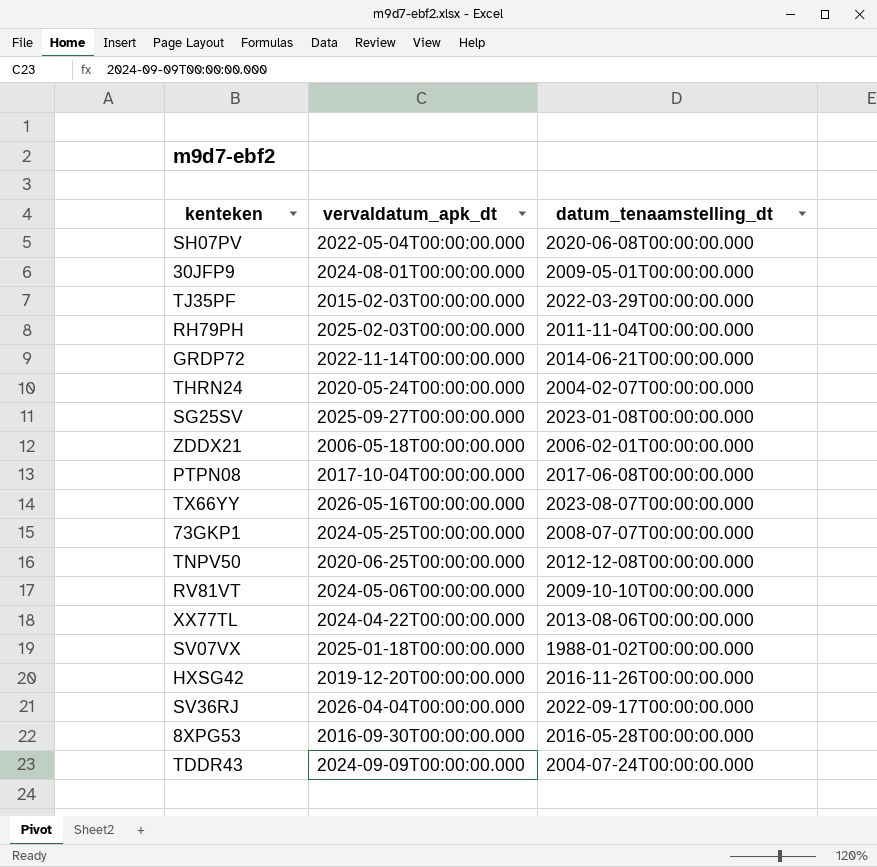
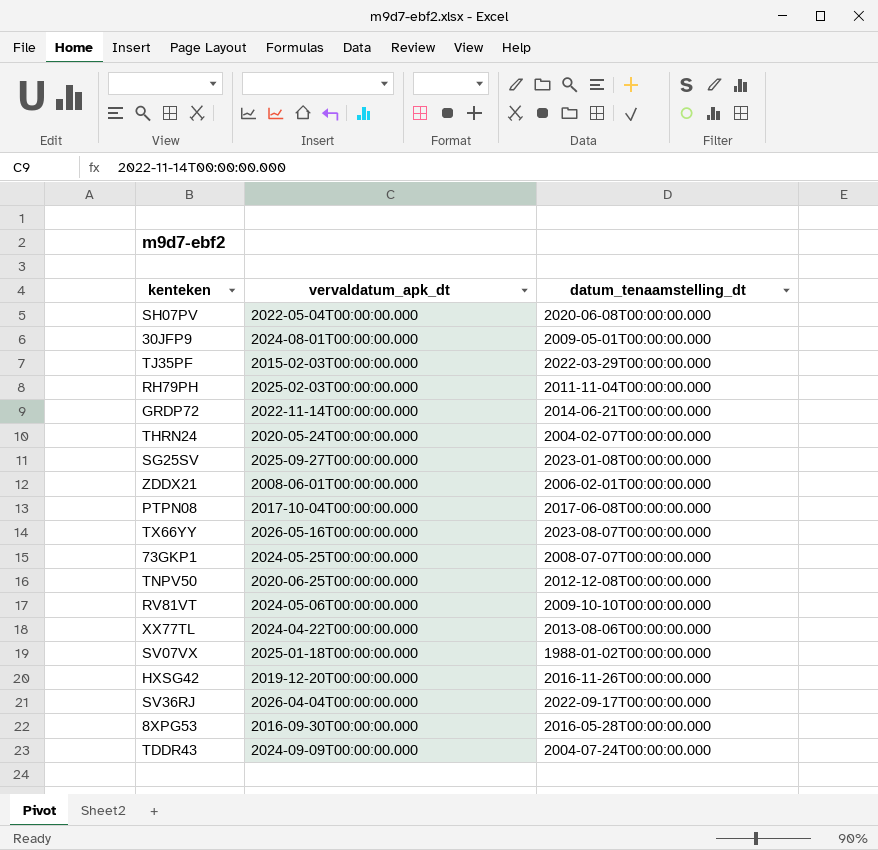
ZDDX21 | vervaldatum_apk_dt: 2006-05-18T00:00:00.000 -> 2008-06-01T00:00:00.000

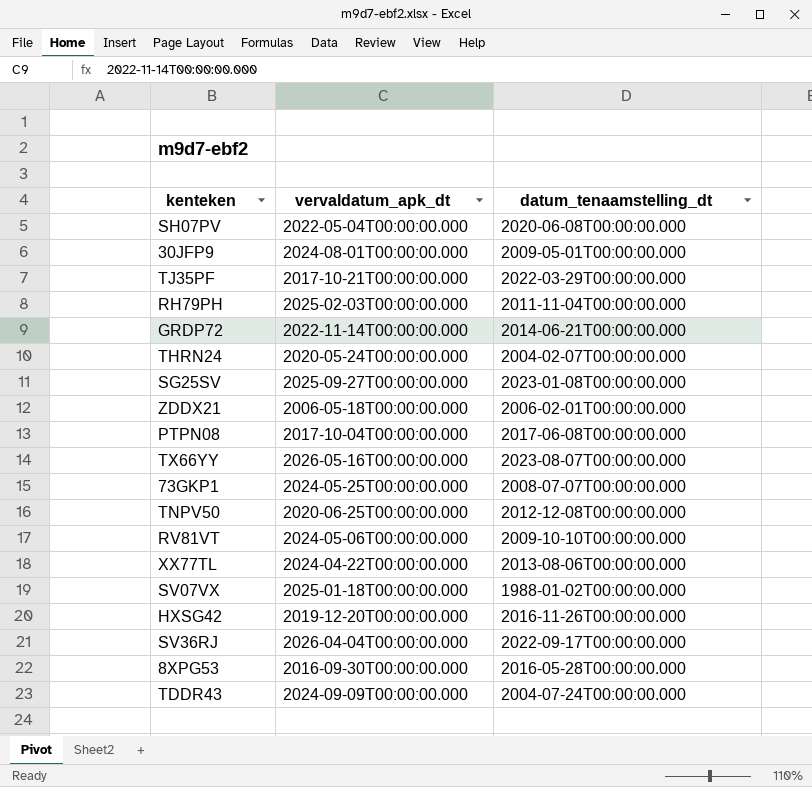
TJ35PF | vervaldatum_apk_dt: 2015-02-03T00:00:00.000 -> 2017-10-21T00:00:00.000
ZDDX21 | vervaldatum_apk_dt: 2008-06-01T00:00:00.000 -> 2006-05-18T00:00:00.000

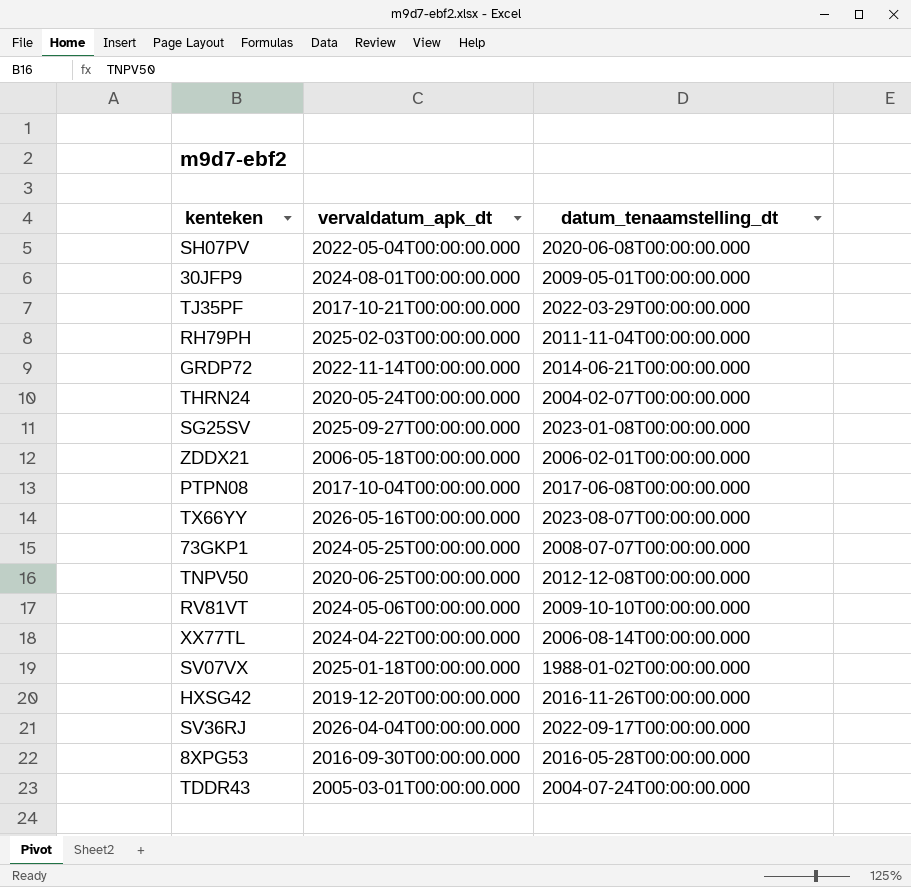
XX77TL | datum_tenaamstelling_dt: 2013-08-06T00:00:00.000 -> 2006-08-14T00:00:00.000
TDDR43 | vervaldatum_apk_dt: 2024-09-09T00:00:00.000 -> 2005-03-01T00:00:00.000

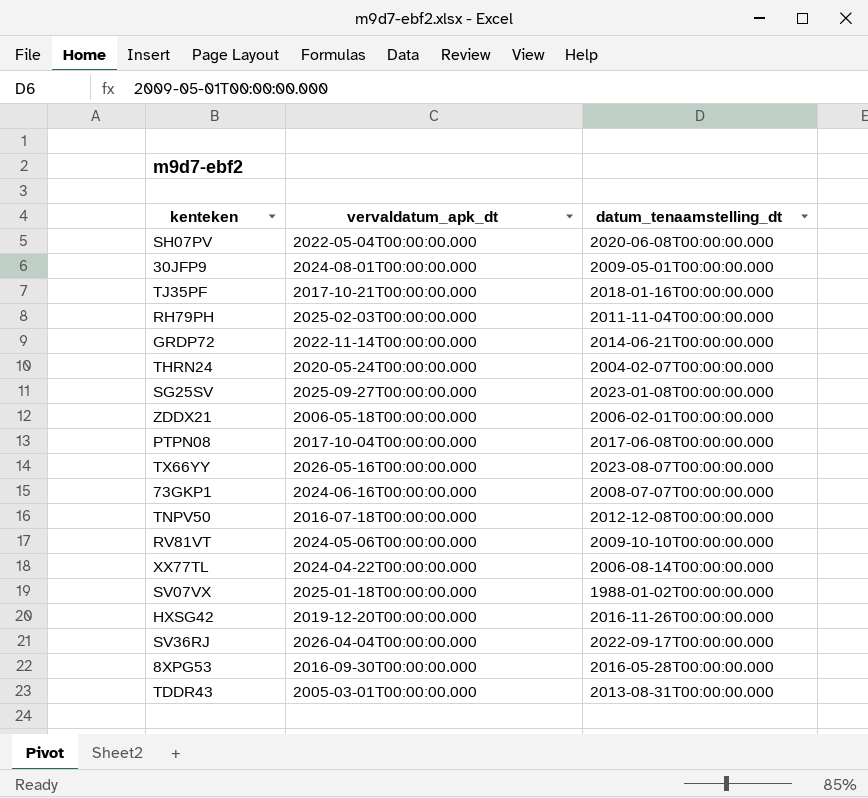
TJ35PF | datum_tenaamstelling_dt: 2022-03-29T00:00:00.000 -> 2018-01-16T00:00:00.000
73GKP1 | vervaldatum_apk_dt: 2024-05-25T00:00:00.000 -> 2024-06-16T00:00:00.000
TNPV50 | vervaldatum_apk_dt: 2020-06-25T00:00:00.000 -> 2016-07-18T00:00:00.000
TDDR43 | datum_tenaamstelling_dt: 2004-07-24T00:00:00.000 -> 2013-08-31T00:00:00.000

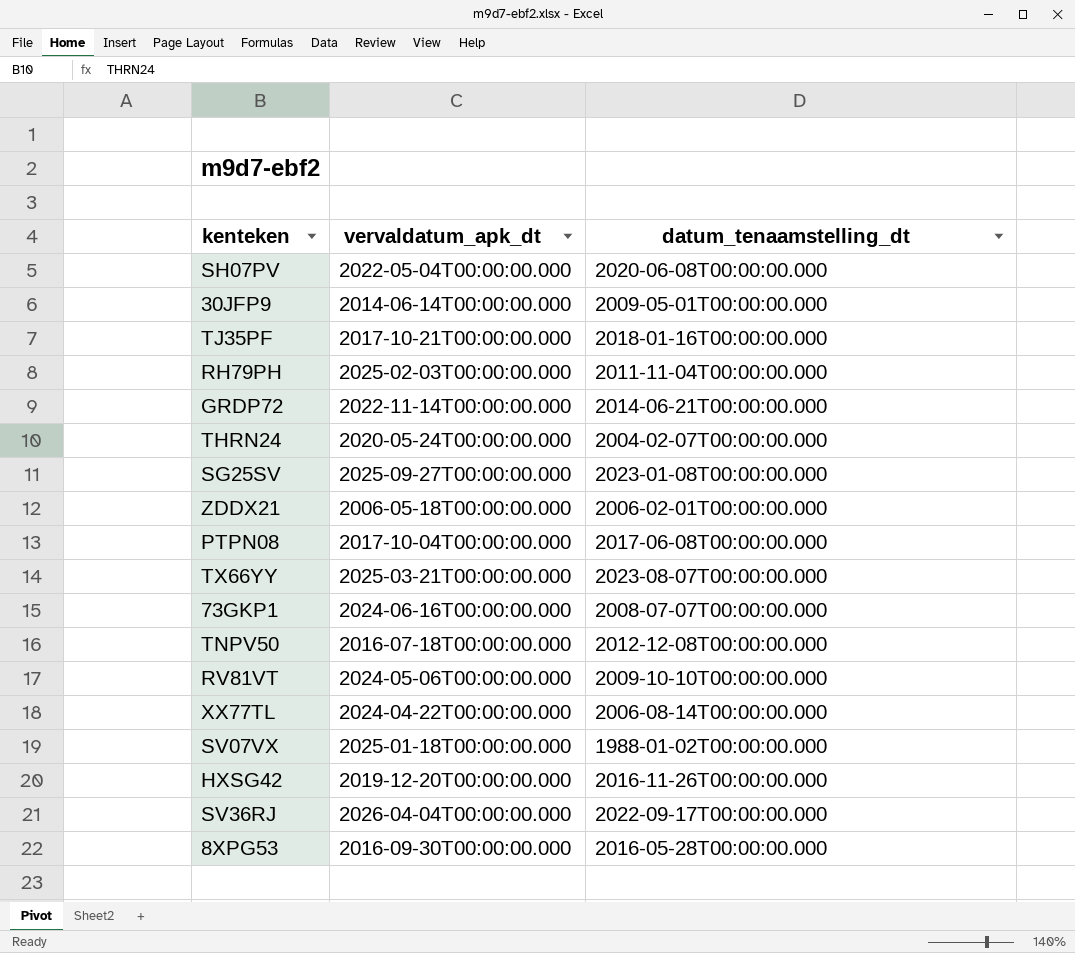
row TDDR43: 2005-03-01T00:00:00.000 | 2013-08-31T00:00:00.000 -> none
30JFP9 | vervaldatum_apk_dt: 2024-08-01T00:00:00.000 -> 2014-06-14T00:00:00.000
TX66YY | vervaldatum_apk_dt: 2026-05-16T00:00:00.000 -> 2025-03-21T00:00:00.000

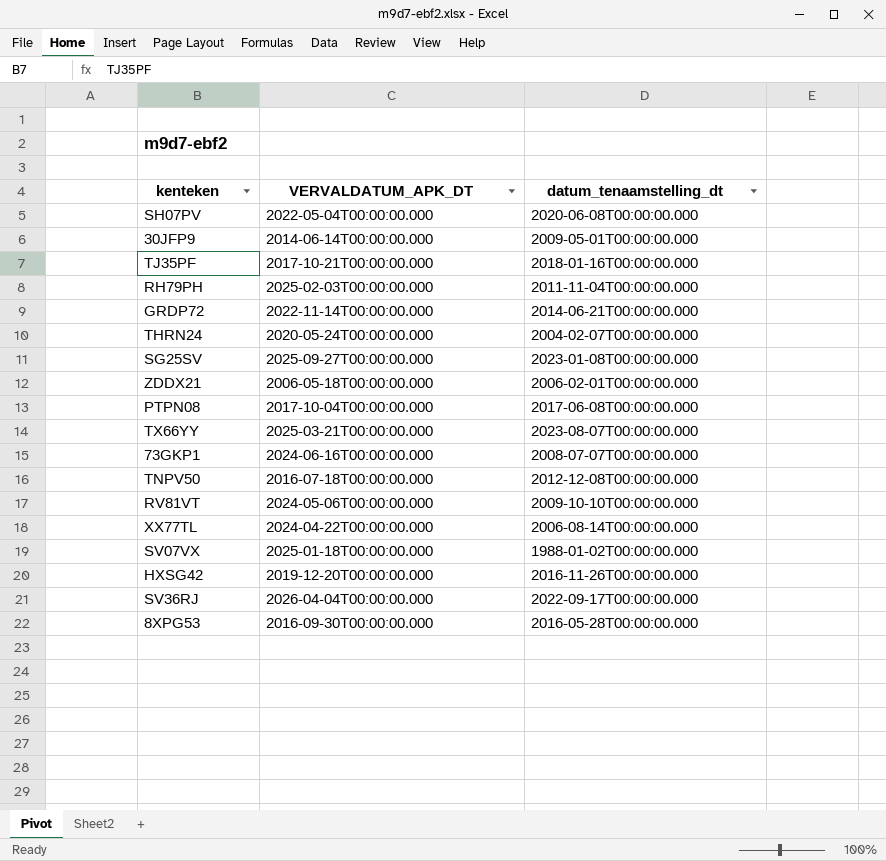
column name: vervaldatum_apk_dt -> VERVALDATUM_APK_DT

